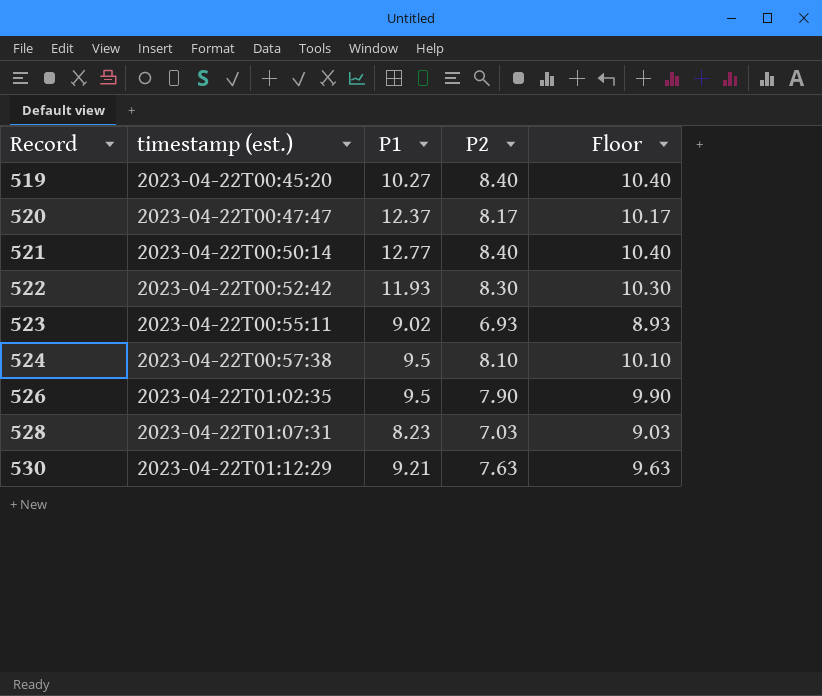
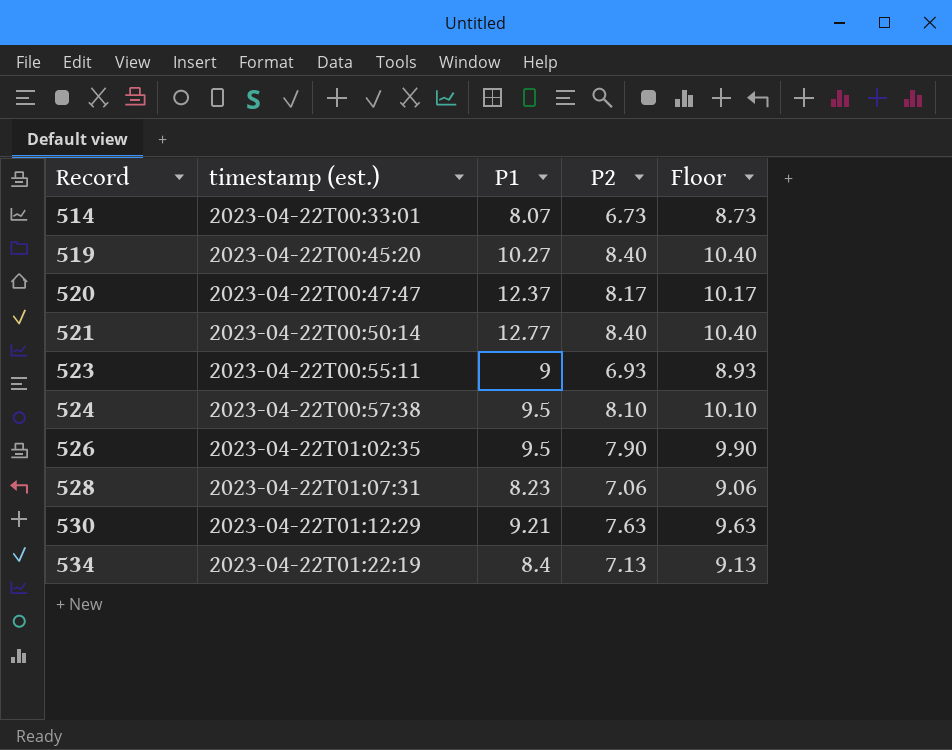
row 522: 2023-04-22T00:52:42 | 11.93 | 8.30 | 10.30 -> none
row 514: none -> 2023-04-22T00:33:01 | 8.07 | 6.73 | 8.73
523 | P1: 9.02 -> 9
528 | P2: 7.03 -> 7.06
528 | Floor: 9.03 -> 9.06
row 534: none -> 2023-04-22T01:22:19 | 8.4 | 7.13 | 9.13

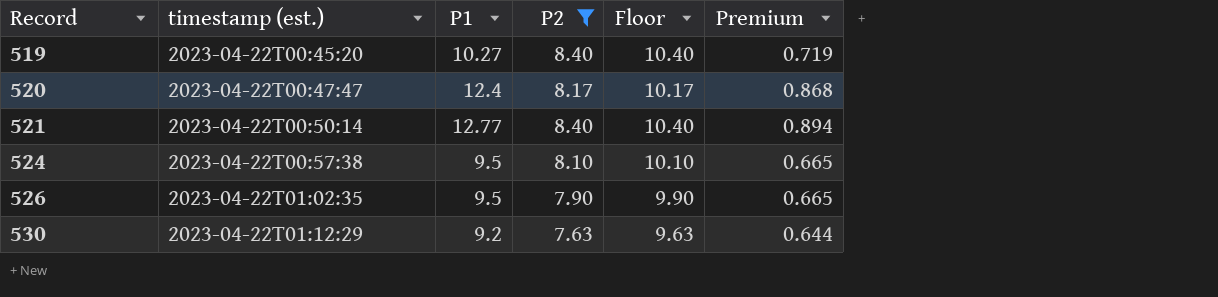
filter: none -> P2 >= 7.63
column Premium | formula: none -> [P1] * 0.07
520 | P1: 12.37 -> 12.4
530 | P1: 9.21 -> 9.2

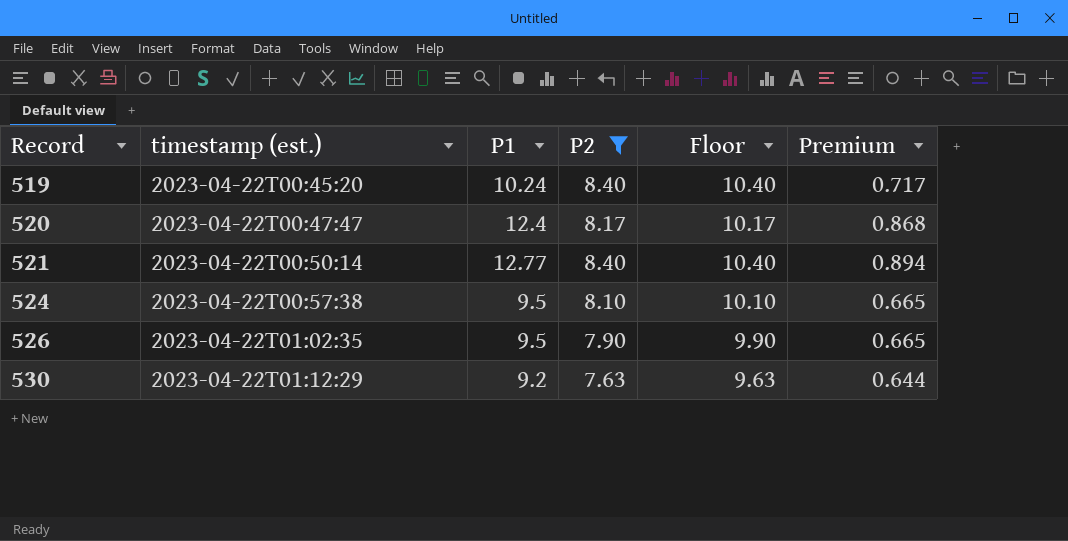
519 | P1: 10.27 -> 10.24
519 | Premium: 0.719 -> 0.717

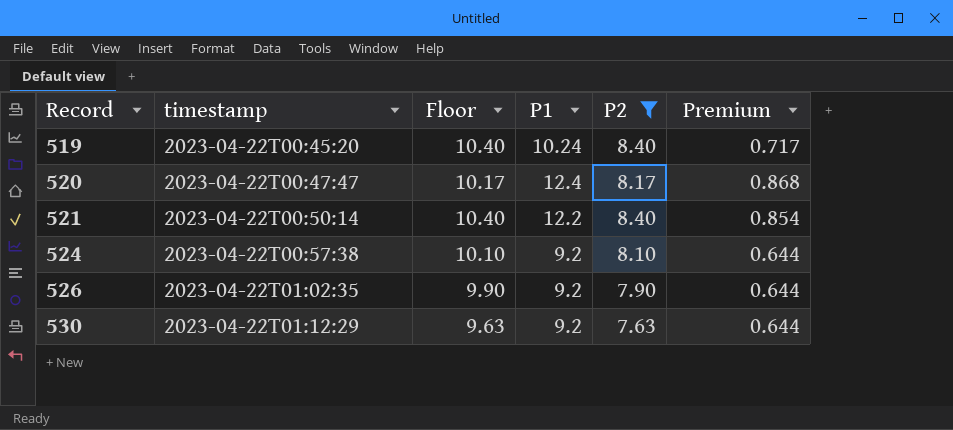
column name: timestamp (est.) -> timestamp
column Floor | position: 5 -> 3
521 | P1: 12.77 -> 12.2
521 | Premium: 0.894 -> 0.854
524 | P1: 9.5 -> 9.2
524 | Premium: 0.665 -> 0.644
526 | P1: 9.5 -> 9.2
526 | Premium: 0.665 -> 0.644

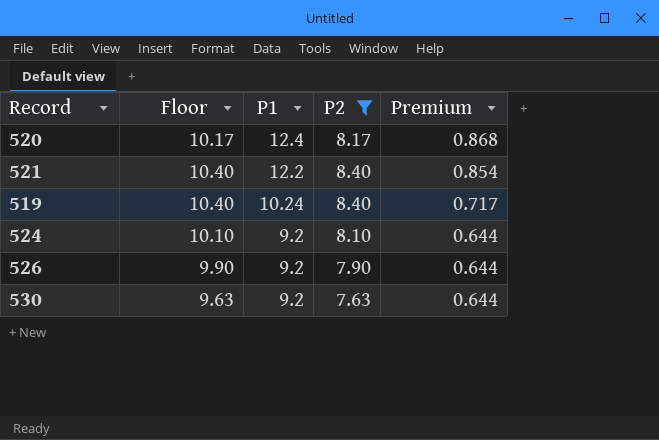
row order: Record ascending -> P1 descending
column timestamp | position: 2 -> none

